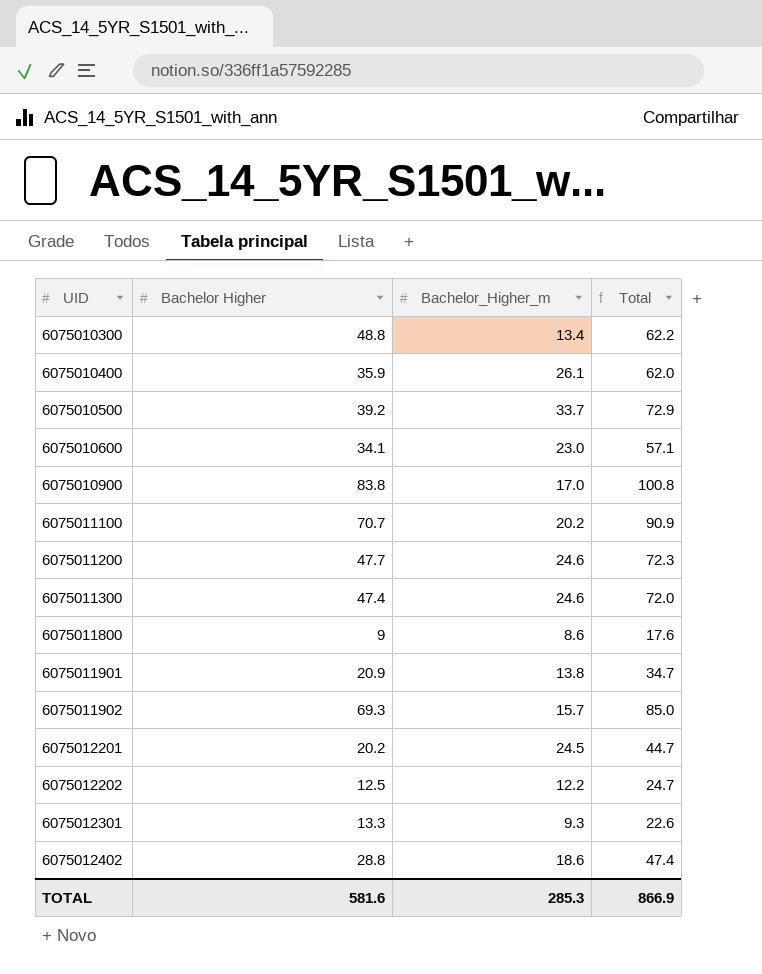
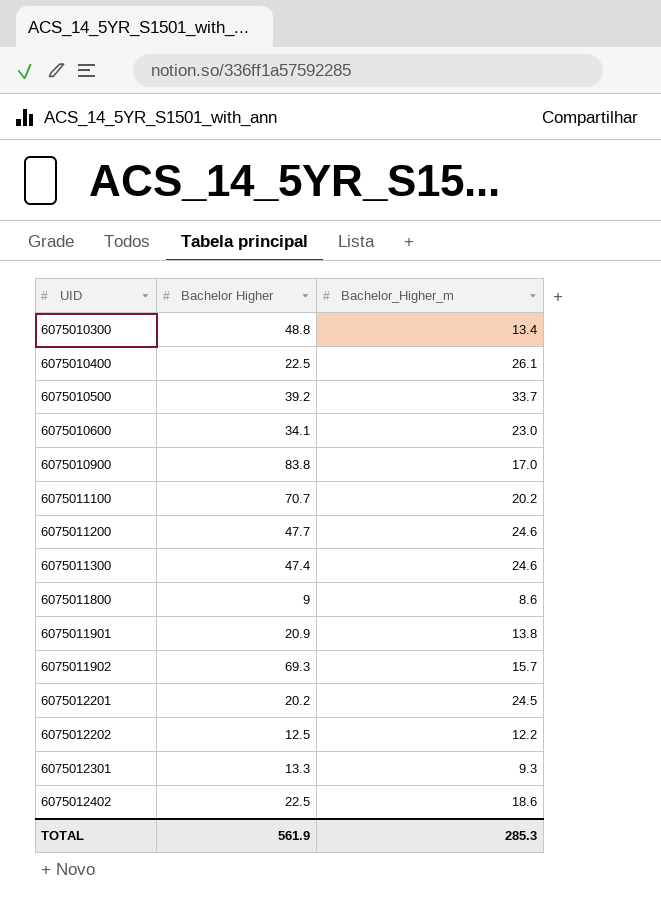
column Total | formula: [Bachelor Higher] + [Bachelor_Higher_m] -> none
6075010400 | Bachelor Higher: 35.9 -> 22.5
6075012402 | Bachelor Higher: 28.8 -> 22.5
TOTAL | Bachelor Higher: 581.6 -> 561.9

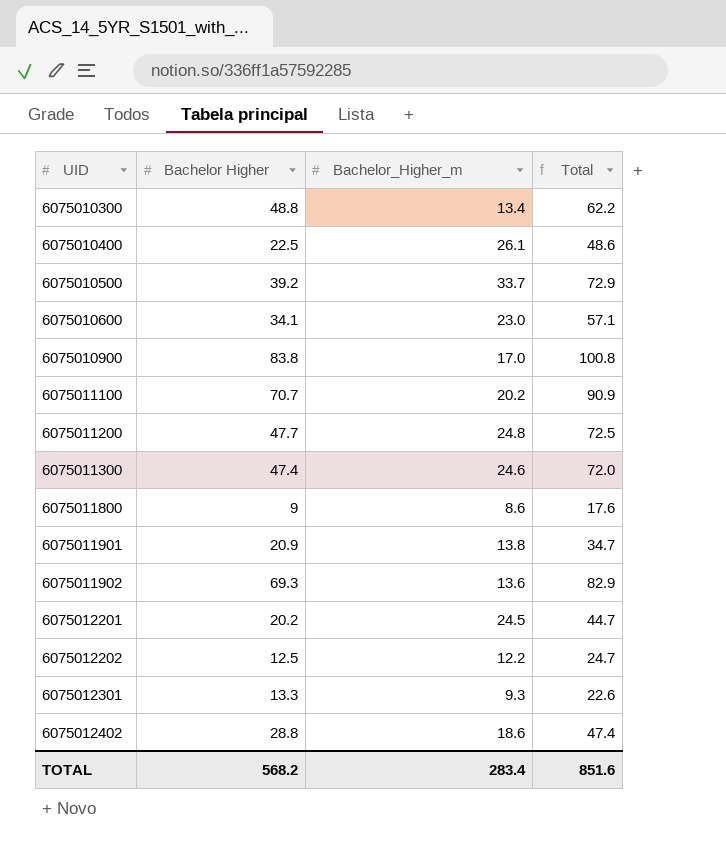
column Total | formula: none -> [Bachelor Higher] + [Bachelor_Higher_m]
6075011200 | Bachelor_Higher_m: 24.6 -> 24.8
6075011902 | Bachelor_Higher_m: 15.7 -> 13.6
6075012402 | Bachelor Higher: 22.5 -> 28.8
TOTAL | Bachelor Higher: 561.9 -> 568.2
TOTAL | Bachelor_Higher_m: 285.3 -> 283.4

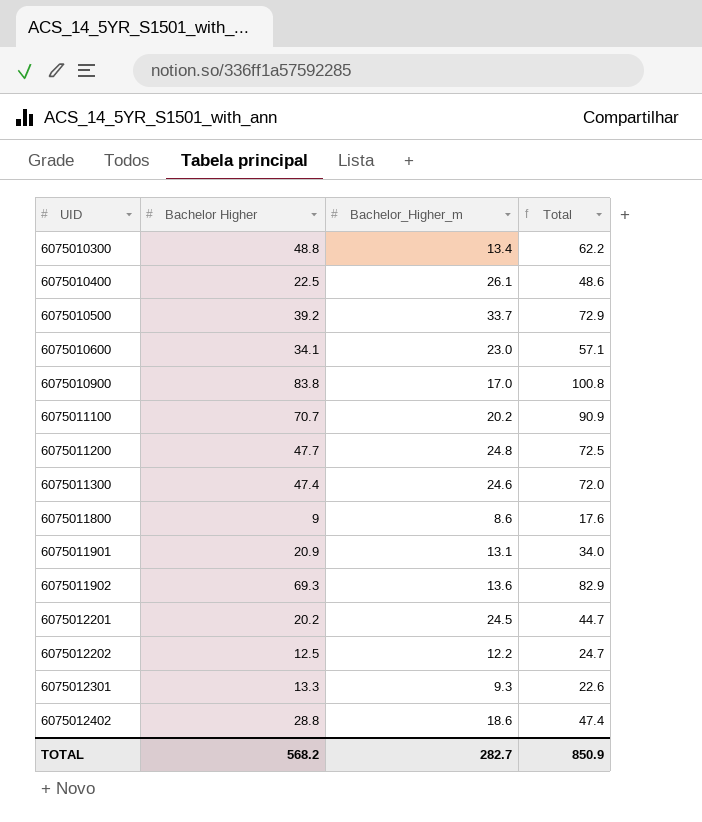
6075011901 | Bachelor_Higher_m: 13.8 -> 13.1
6075011901 | Total: 34.7 -> 34.0
TOTAL | Bachelor_Higher_m: 283.4 -> 282.7
TOTAL | Total: 851.6 -> 850.9

